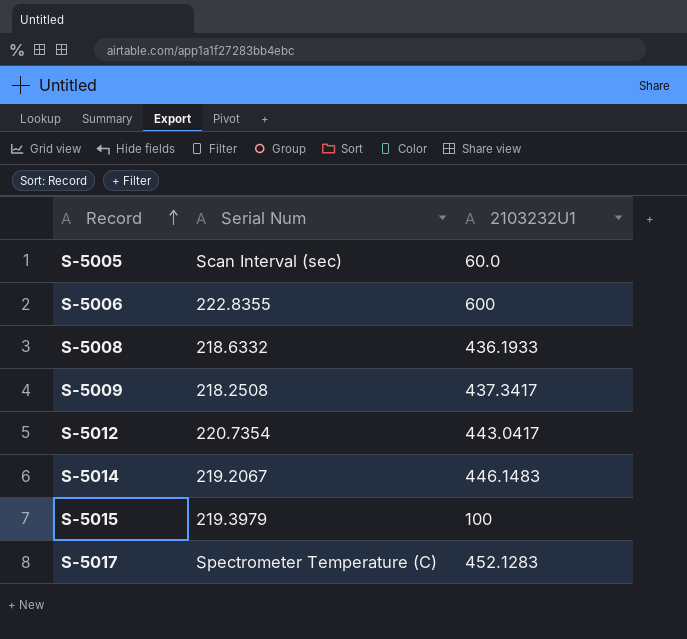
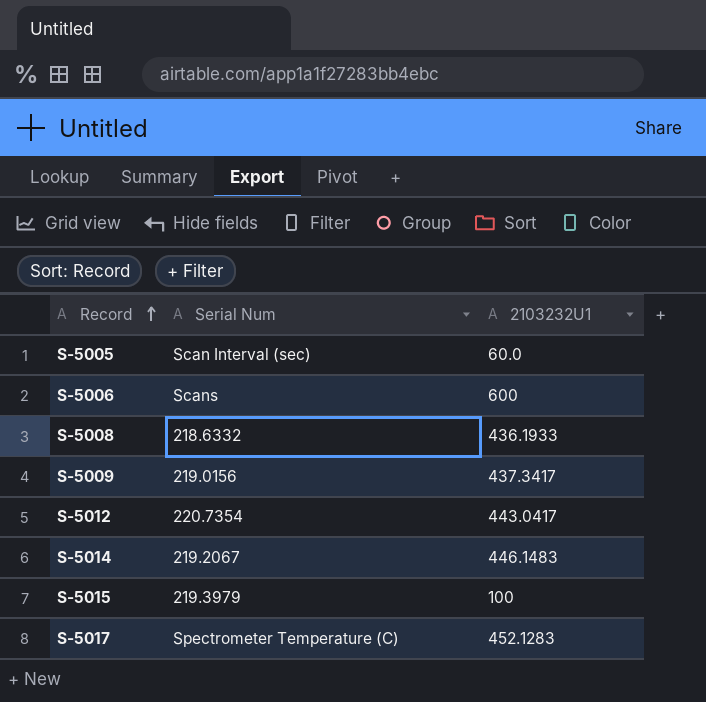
S-5006 | Serial Num: 222.8355 -> Scans
S-5009 | Serial Num: 218.2508 -> 219.0156

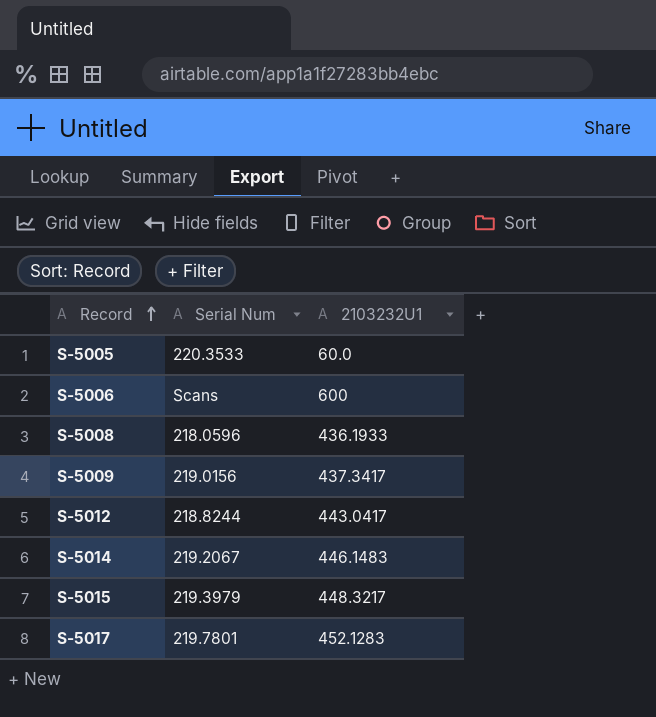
S-5005 | Serial Num: Scan Interval (sec) -> 220.3533
S-5008 | Serial Num: 218.6332 -> 218.0596
S-5012 | Serial Num: 220.7354 -> 218.8244
S-5015 | 2103232U1: 100 -> 448.3217
S-5017 | Serial Num: Spectrometer Temperature (C) -> 219.7801

